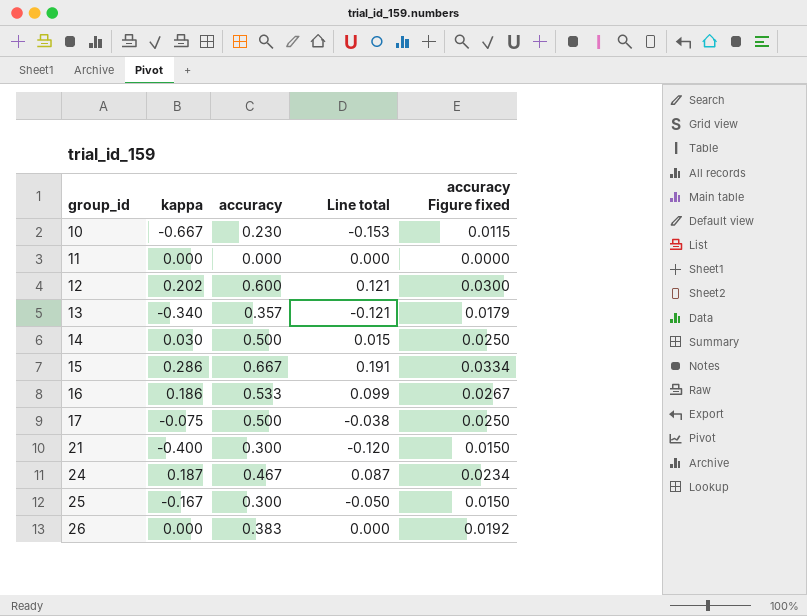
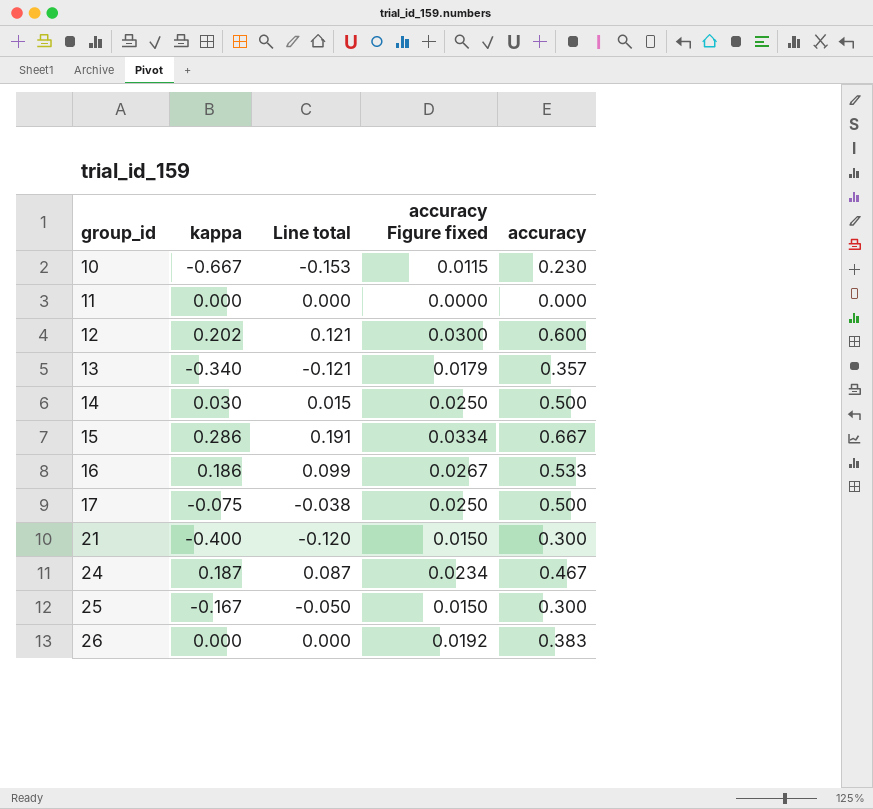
column accuracy | position: 3 -> 5

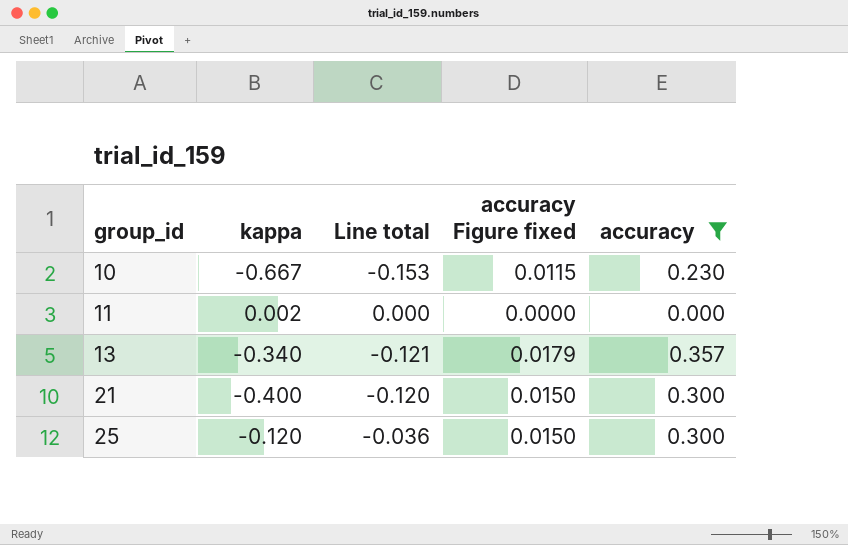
filter: none -> accuracy <= 0.357
11 | kappa: 0.000 -> 0.002
25 | kappa: -0.167 -> -0.120
25 | Line total: -0.050 -> -0.036

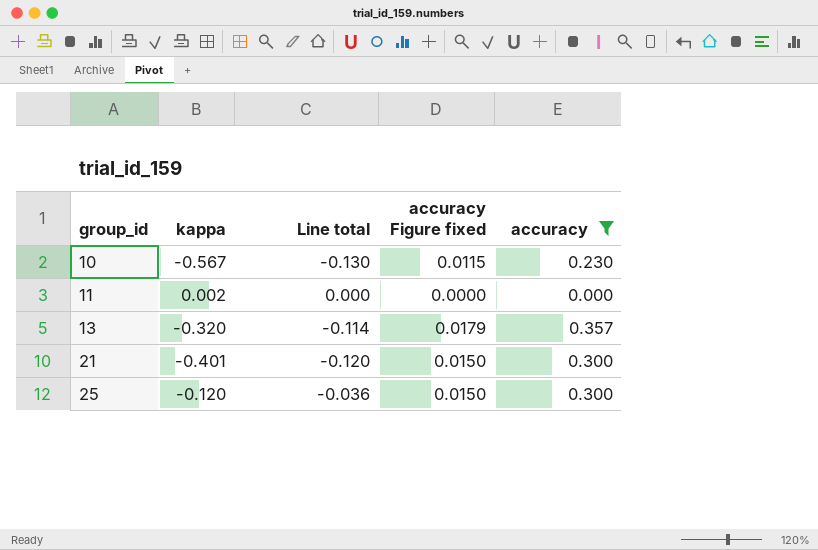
10 | kappa: -0.667 -> -0.567
10 | Line total: -0.153 -> -0.130
13 | kappa: -0.340 -> -0.320
13 | Line total: -0.121 -> -0.114
21 | kappa: -0.400 -> -0.401

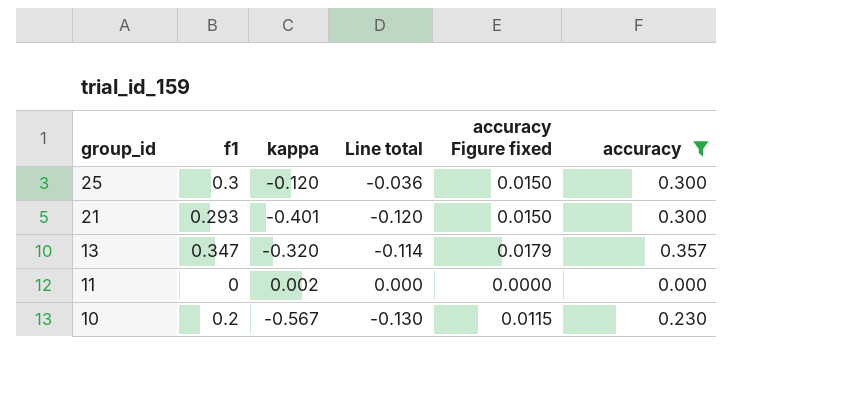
row order: group_id ascending -> group_id descending
column f1 | position: none -> 2

